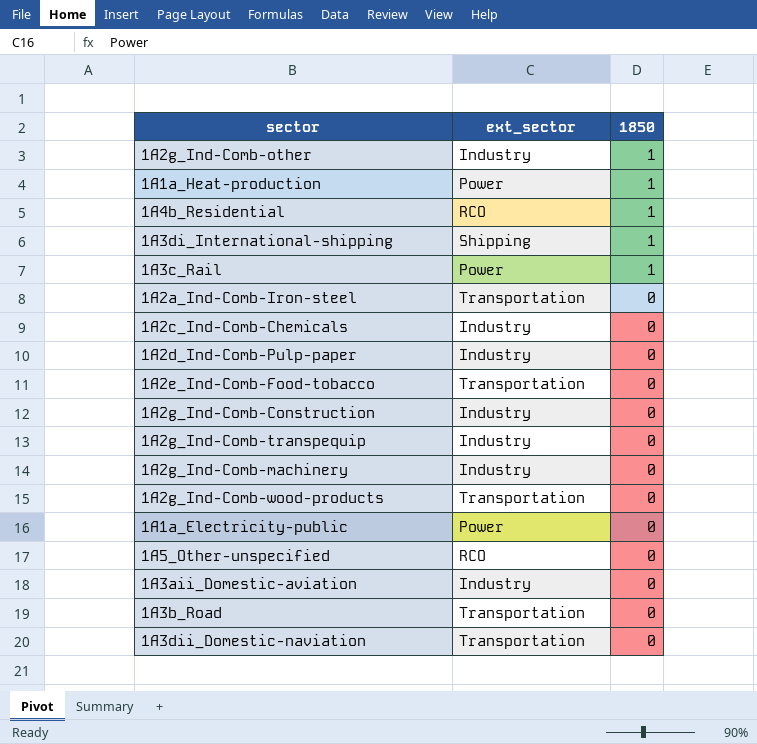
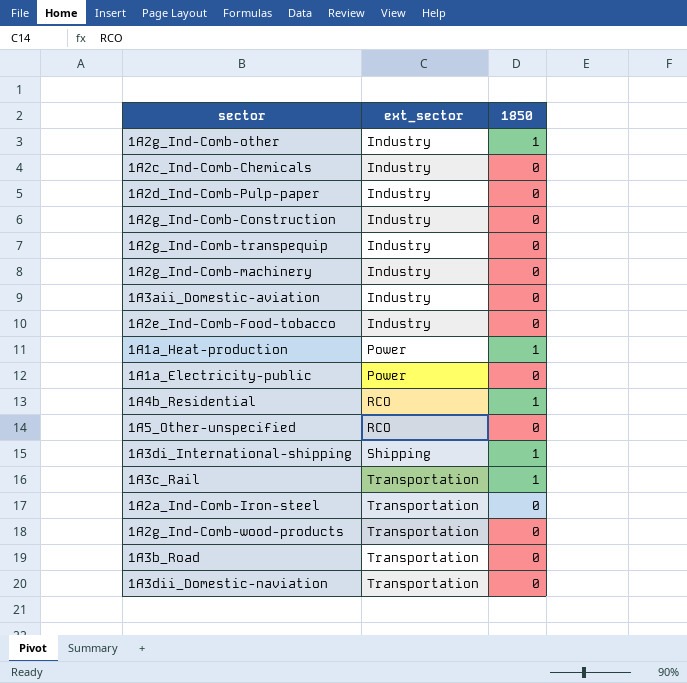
row order: 1850 descending -> ext_sector ascending
1A2e_Ind-Comb-Food-tobacco | ext_sector: Transportation -> Industry
1A3c_Rail | ext_sector: Power -> Transportation

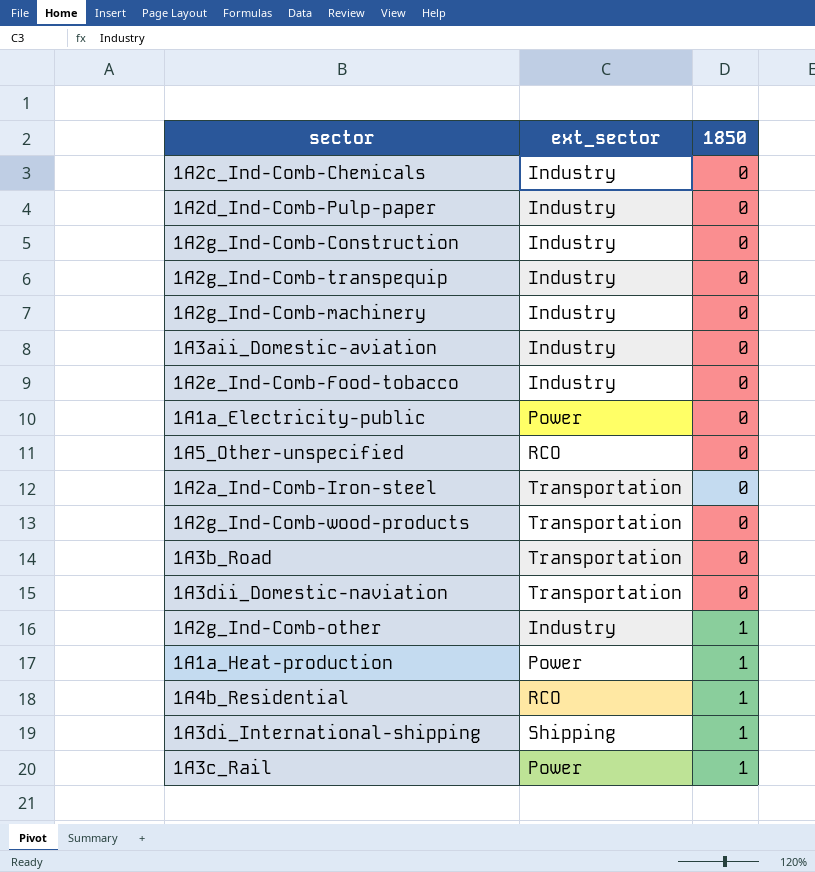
row order: ext_sector ascending -> 1850 ascending
1A3c_Rail | ext_sector: Transportation -> Power

